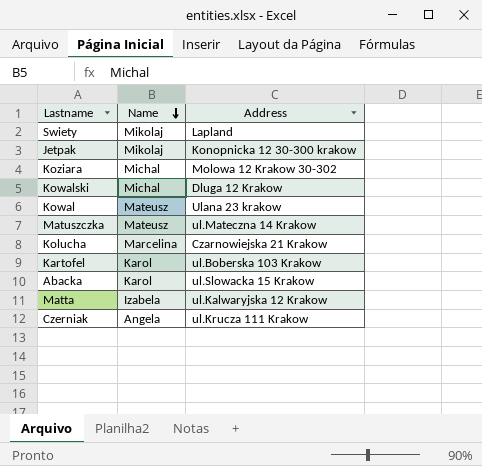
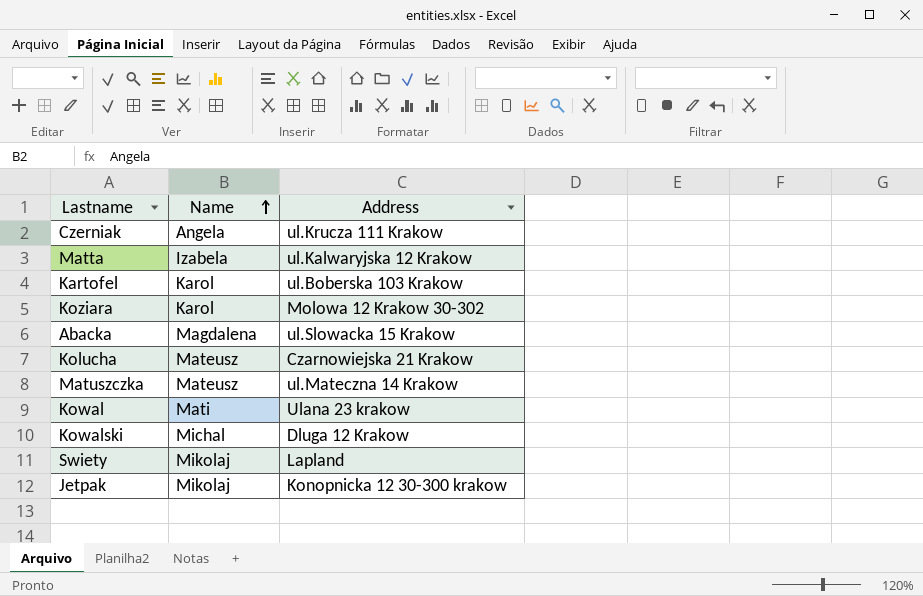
row order: Name descending -> Name ascending
Koziara | Name: Michal -> Karol
Abacka | Name: Karol -> Magdalena
Kolucha | Name: Marcelina -> Mateusz
Kowal | Name: Mateusz -> Mati

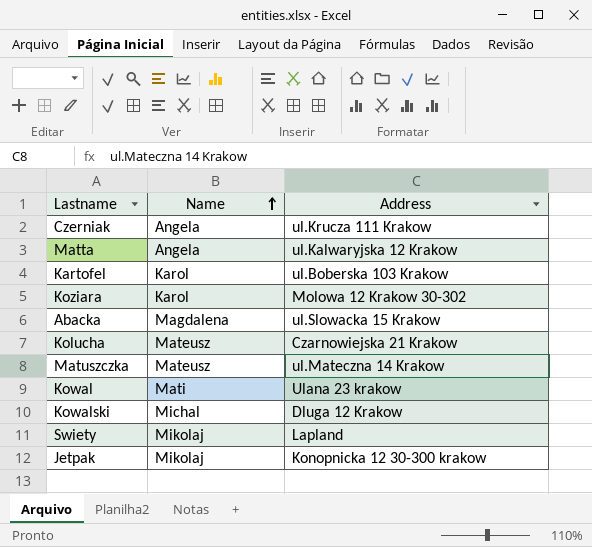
Matta | Name: Izabela -> Angela

